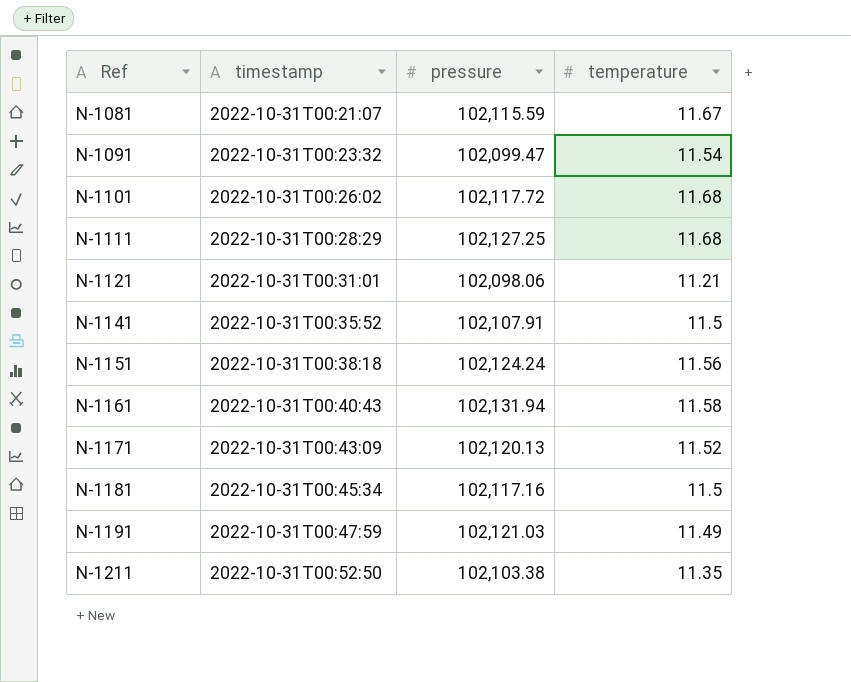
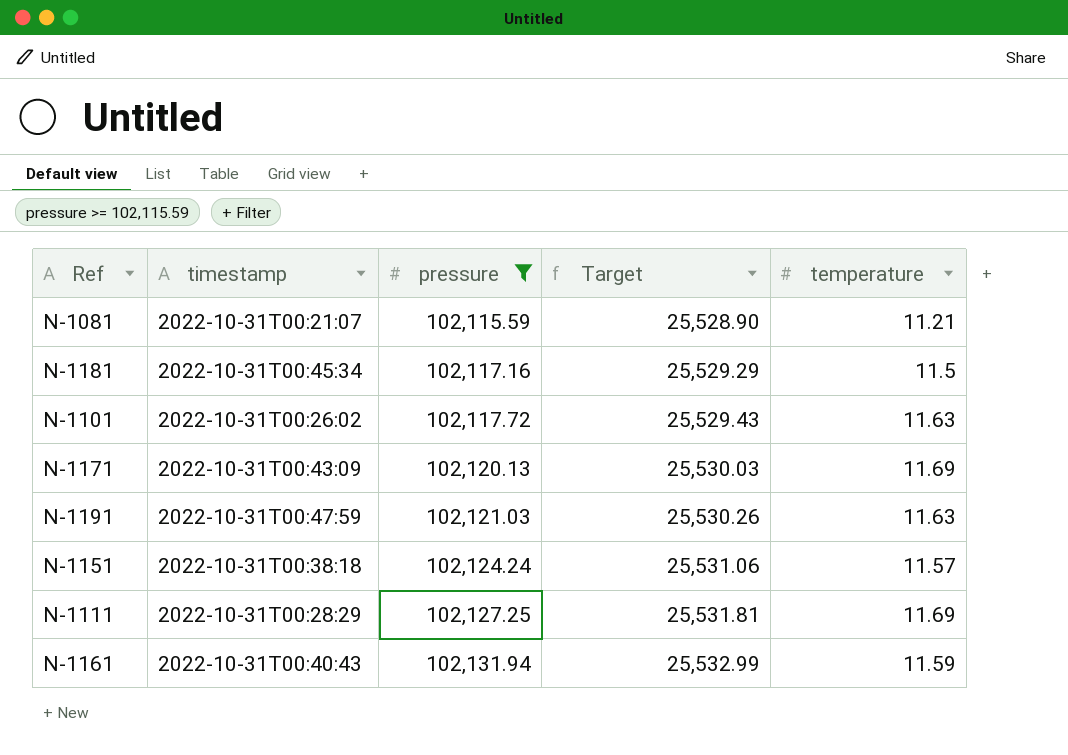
filter: none -> pressure >= 102,115.59
row order: Ref ascending -> pressure ascending
column Target | formula: none -> [pressure] * 0.25
N-1081 | temperature: 11.67 -> 11.21
N-1101 | temperature: 11.68 -> 11.63
N-1171 | temperature: 11.52 -> 11.69
N-1191 | temperature: 11.49 -> 11.63
N-1151 | temperature: 11.56 -> 11.57
N-1111 | temperature: 11.68 -> 11.69
N-1161 | temperature: 11.58 -> 11.59

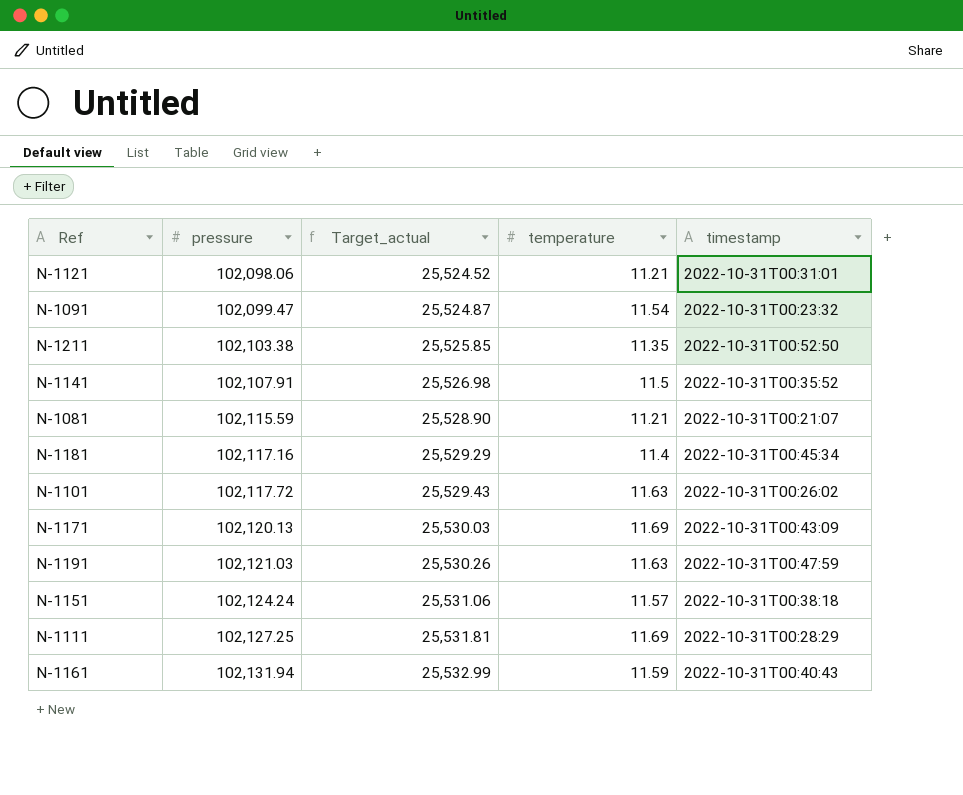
filter: pressure >= 102,115.59 -> none
column name: Target -> Target_actual
column timestamp | position: 2 -> 5
N-1181 | temperature: 11.5 -> 11.4

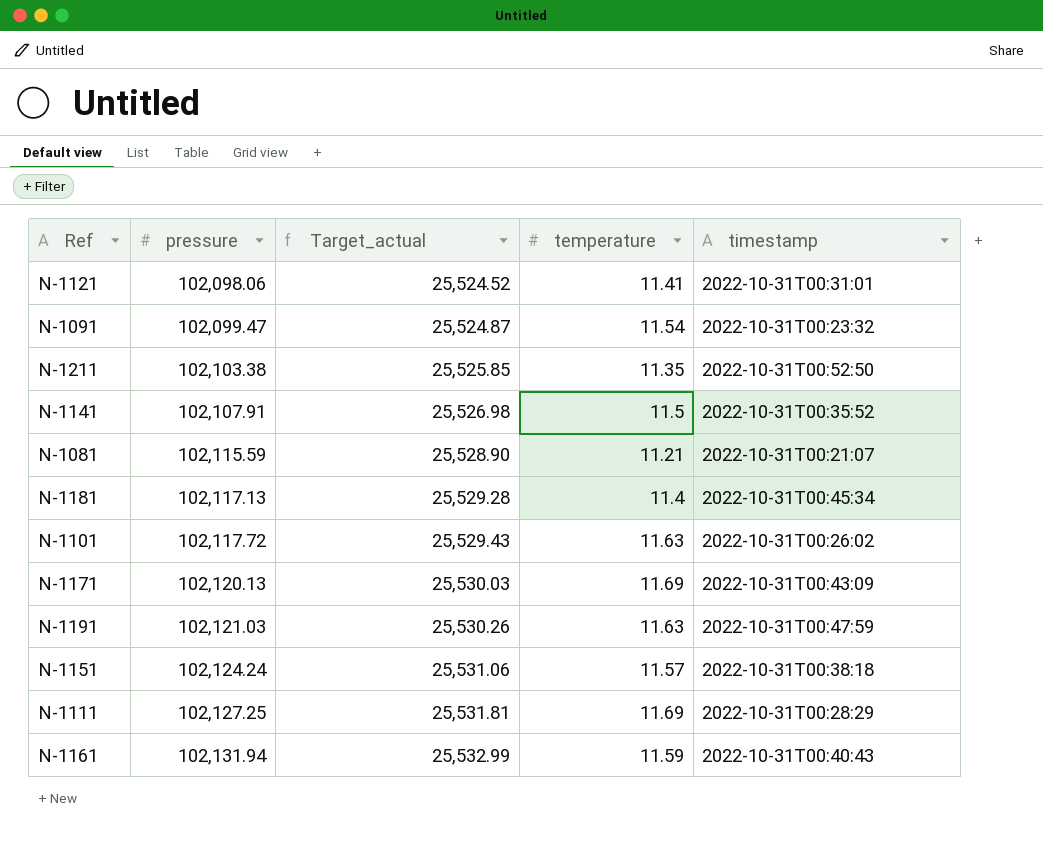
N-1121 | temperature: 11.21 -> 11.41
N-1181 | pressure: 102,117.16 -> 102,117.13
N-1181 | Target_actual: 25,529.29 -> 25,529.28

